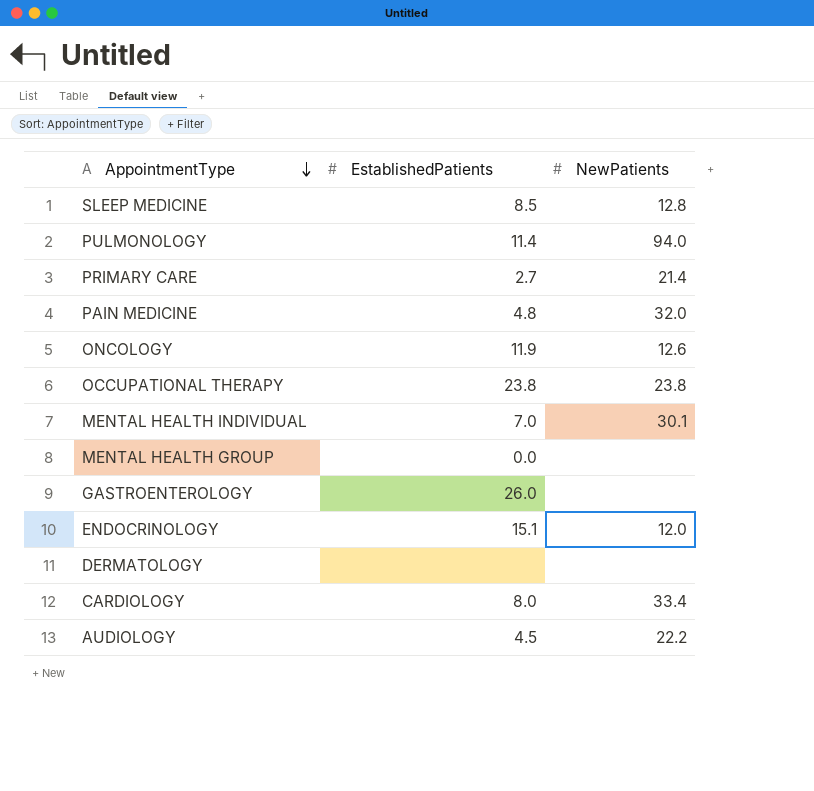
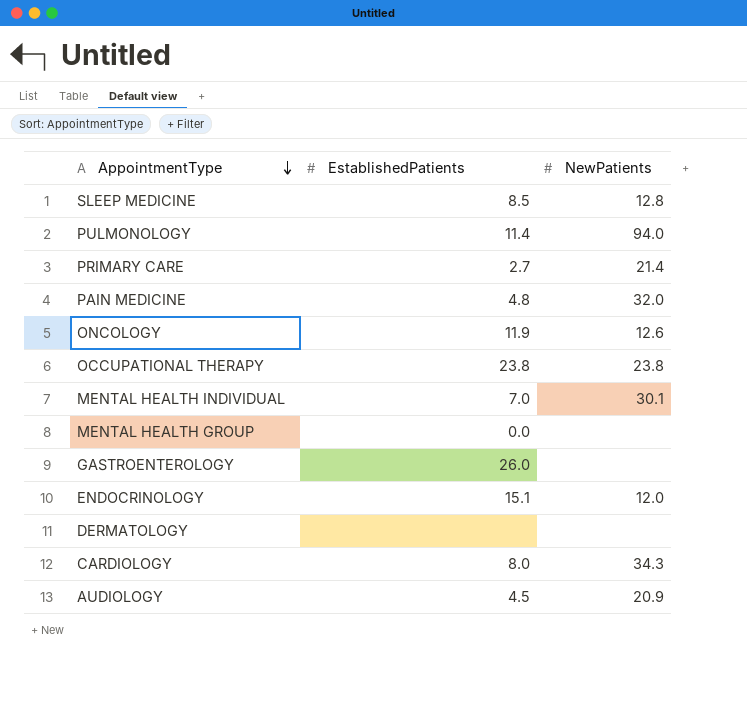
CARDIOLOGY | NewPatients: 33.4 -> 34.3
AUDIOLOGY | NewPatients: 22.2 -> 20.9

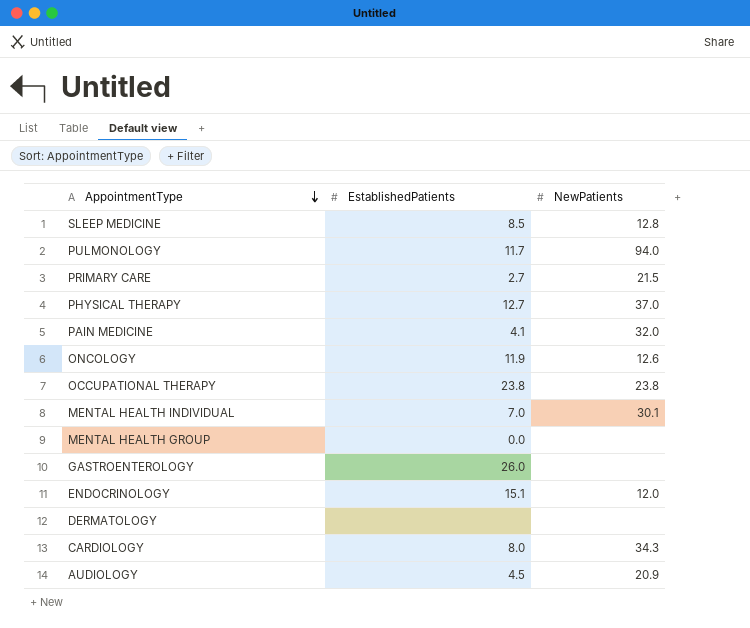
PULMONOLOGY | EstablishedPatients: 11.4 -> 11.7
PRIMARY CARE | NewPatients: 21.4 -> 21.5
row PHYSICAL THERAPY: none -> 12.7 | 37.0
PAIN MEDICINE | EstablishedPatients: 4.8 -> 4.1

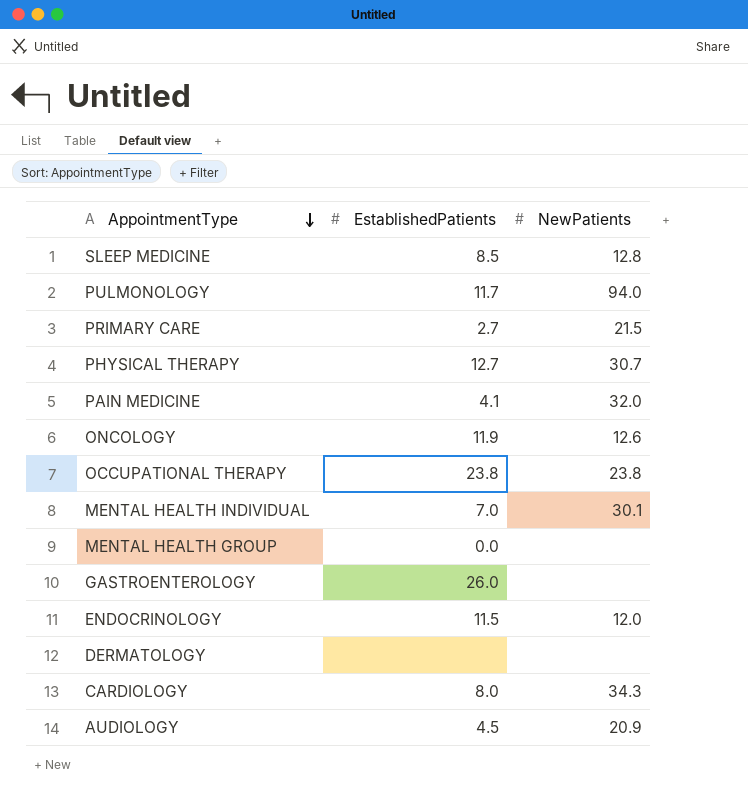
PHYSICAL THERAPY | NewPatients: 37.0 -> 30.7
ENDOCRINOLOGY | EstablishedPatients: 15.1 -> 11.5

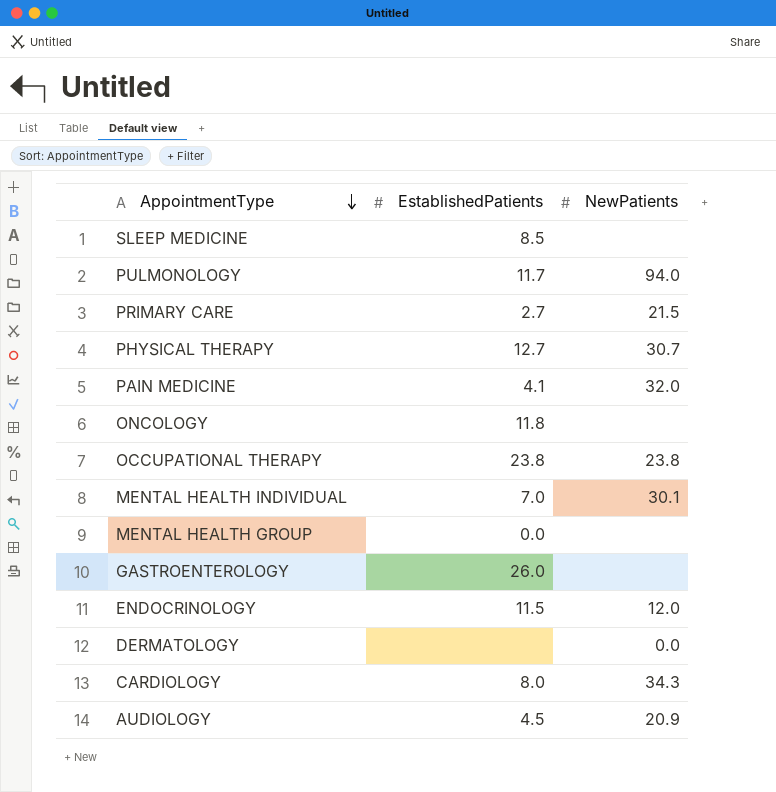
SLEEP MEDICINE | NewPatients: 12.8 -> none
ONCOLOGY | EstablishedPatients: 11.9 -> 11.8
ONCOLOGY | NewPatients: 12.6 -> none
DERMATOLOGY | NewPatients: none -> 0.0

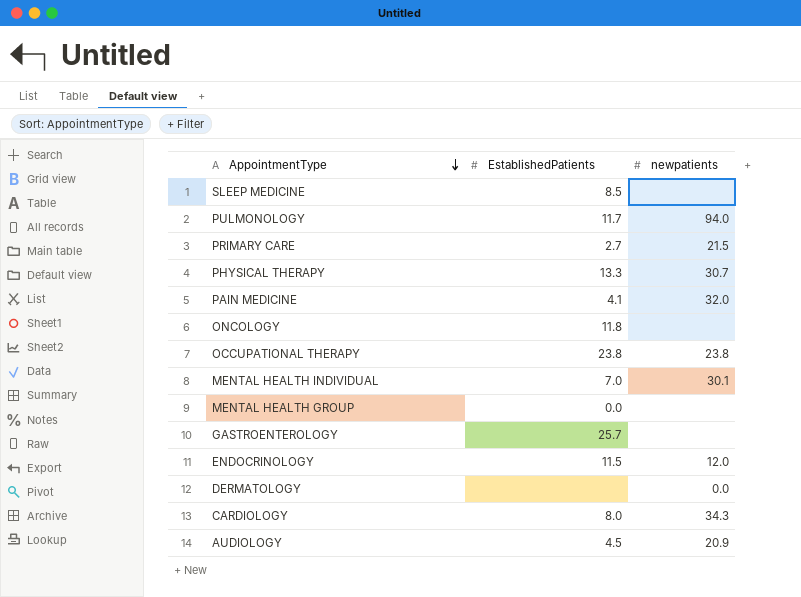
column name: NewPatients -> newpatients
PHYSICAL THERAPY | EstablishedPatients: 12.7 -> 13.3
GASTROENTEROLOGY | EstablishedPatients: 26.0 -> 25.7

